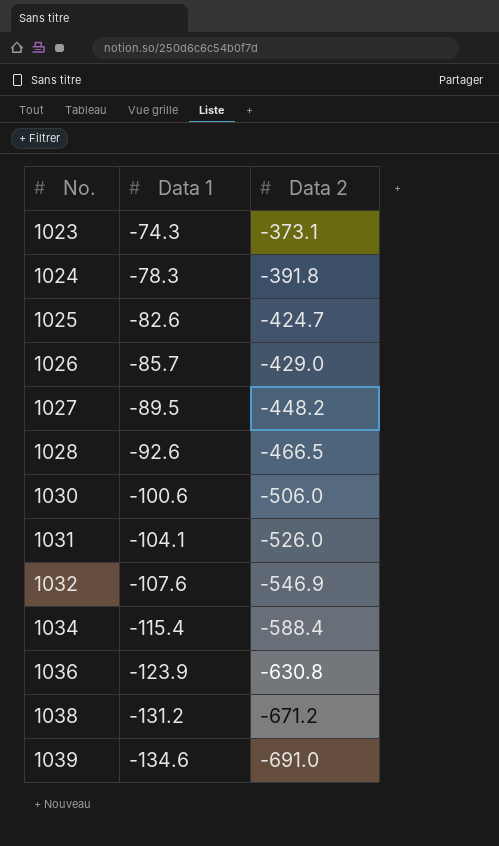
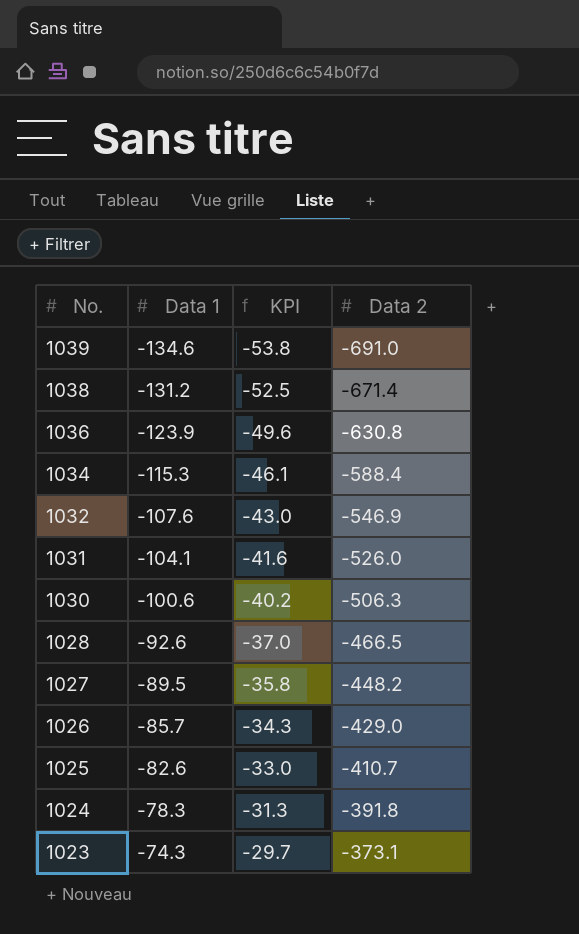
row order: No. ascending -> No. descending
column KPI | formula: none -> [Data 1] * 0.4
1038 | Data 2: -671.2 -> -671.4
1034 | Data 1: -115.4 -> -115.3
1030 | Data 2: -506.0 -> -506.3
1025 | Data 2: -424.7 -> -410.7

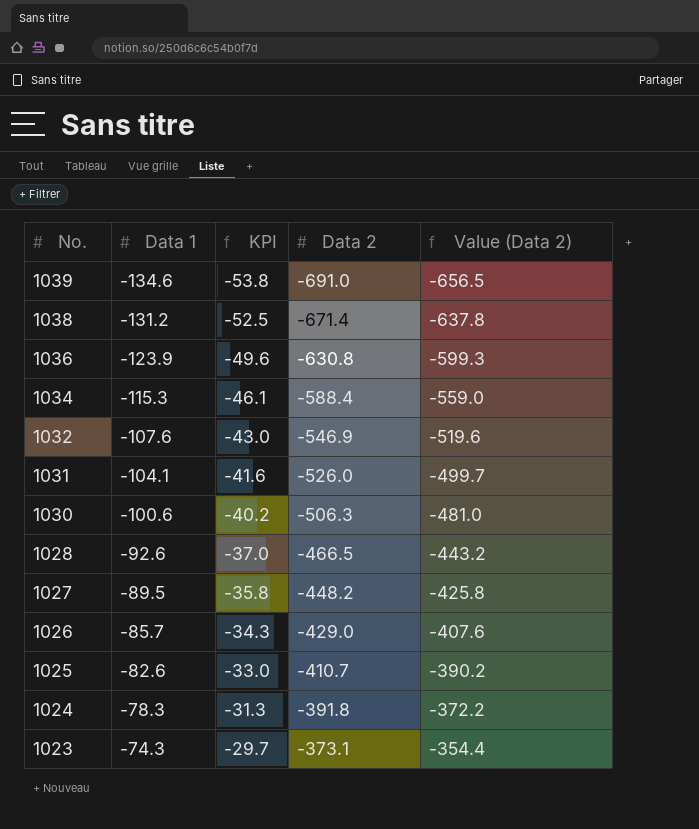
column Value (Data 2) | formula: none -> [Data 2] * 0.95

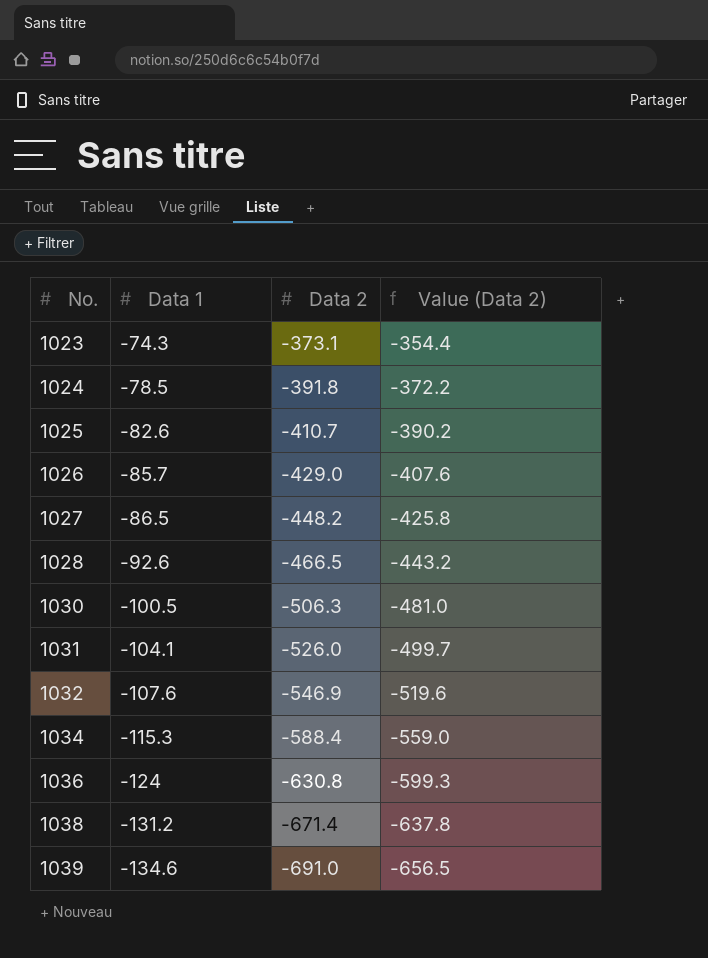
row order: No. descending -> No. ascending
column KPI | formula: [Data 1] * 0.4 -> none
1024 | Data 1: -78.3 -> -78.5
1027 | Data 1: -89.5 -> -86.5
1030 | Data 1: -100.6 -> -100.5
1036 | Data 1: -123.9 -> -124

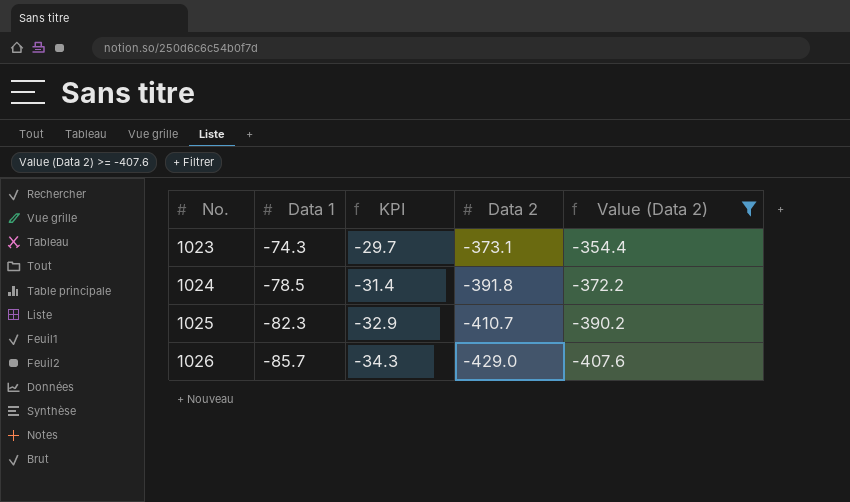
filter: none -> Value (Data 2) >= -407.6
column KPI | formula: none -> [Data 1] * 0.4
1025 | Data 1: -82.6 -> -82.3

